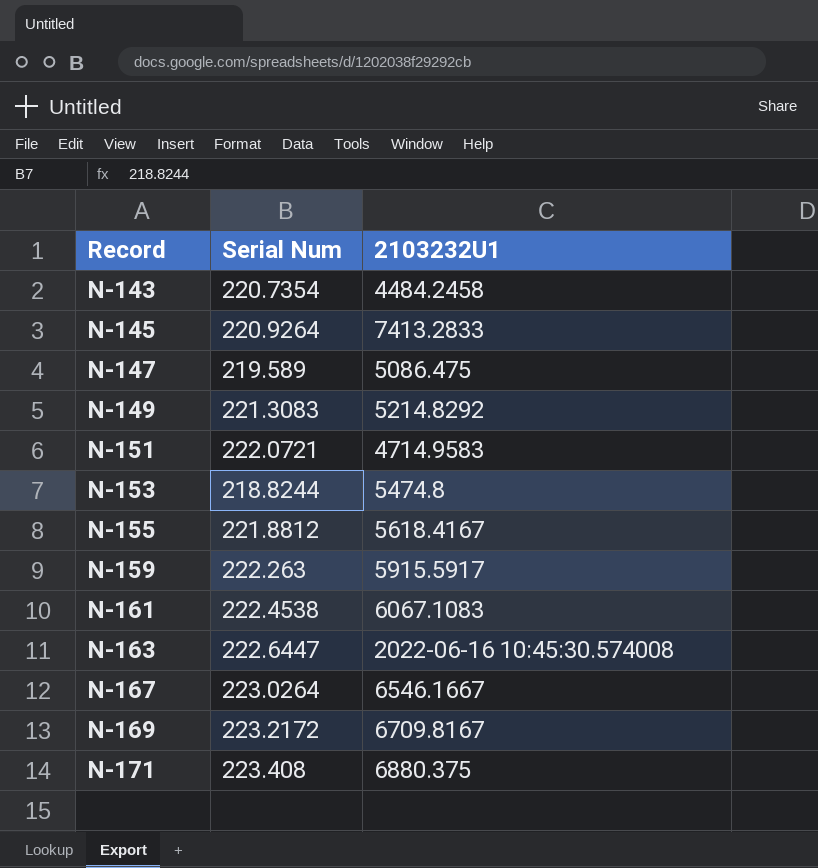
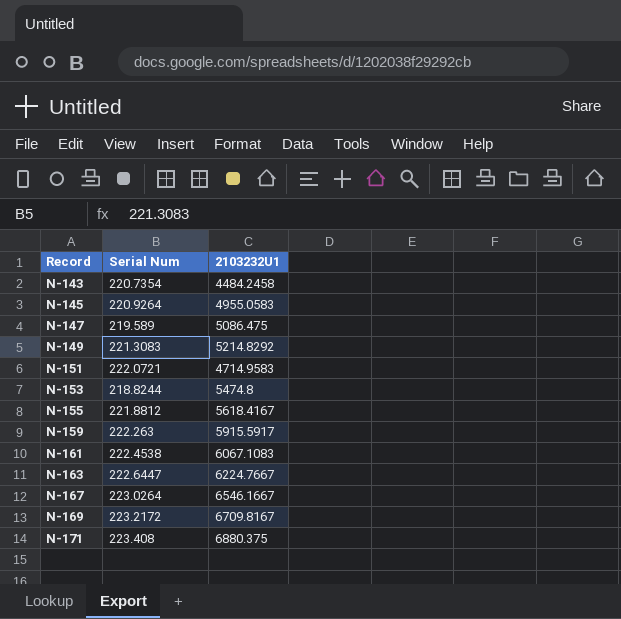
N-145 | 2103232U1: 7413.2833 -> 4955.0583
N-163 | 2103232U1: 2022-06-16 10:45:30.574008 -> 6224.7667

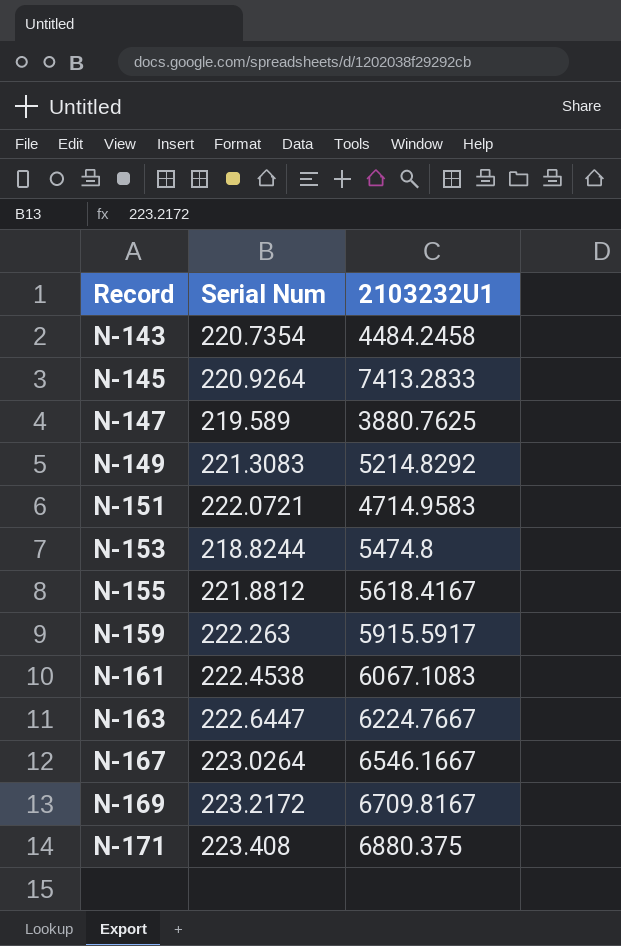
N-145 | 2103232U1: 4955.0583 -> 7413.2833
N-147 | 2103232U1: 5086.475 -> 3880.7625

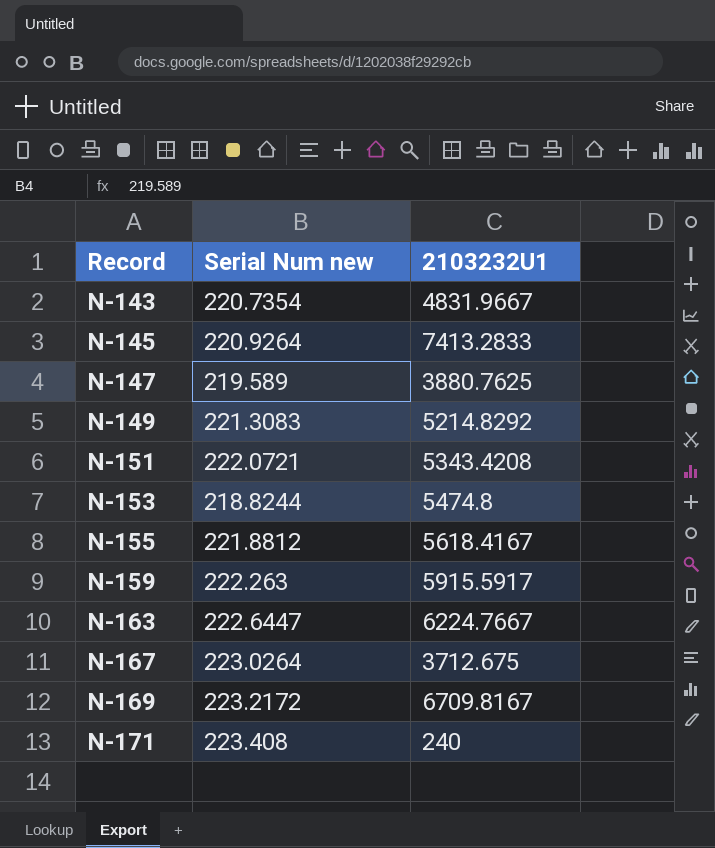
column name: Serial Num -> Serial Num new
row N-161: 222.4538 | 6067.1083 -> none
N-143 | 2103232U1: 4484.2458 -> 4831.9667
N-151 | 2103232U1: 4714.9583 -> 5343.4208
N-167 | 2103232U1: 6546.1667 -> 3712.675
N-171 | 2103232U1: 6880.375 -> 240

